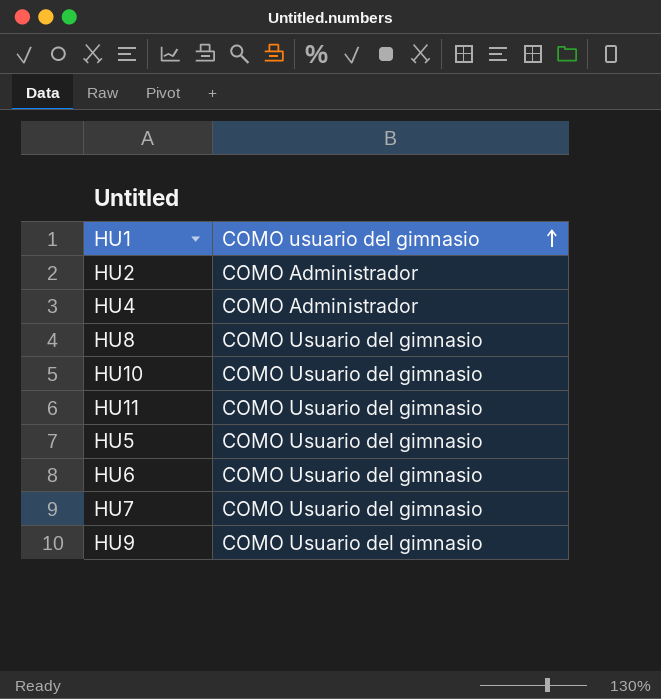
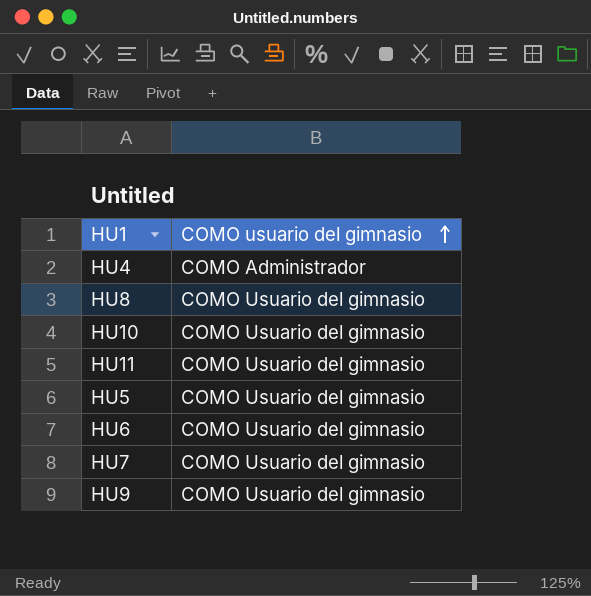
row HU2: COMO Administrador -> none

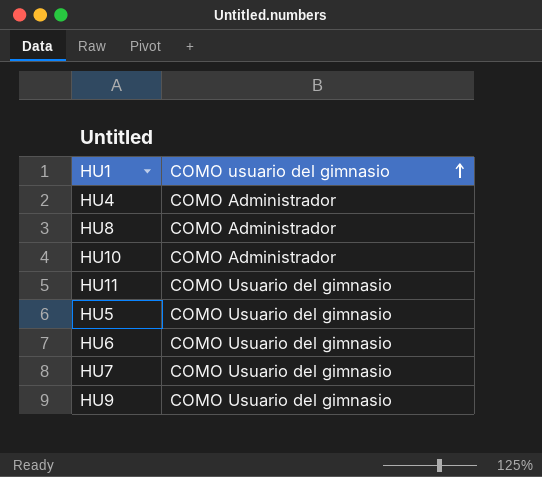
HU8 | COMO usuario del gimnasio: COMO Usuario del gimnasio -> COMO Administrador
HU10 | COMO usuario del gimnasio: COMO Usuario del gimnasio -> COMO Administrador

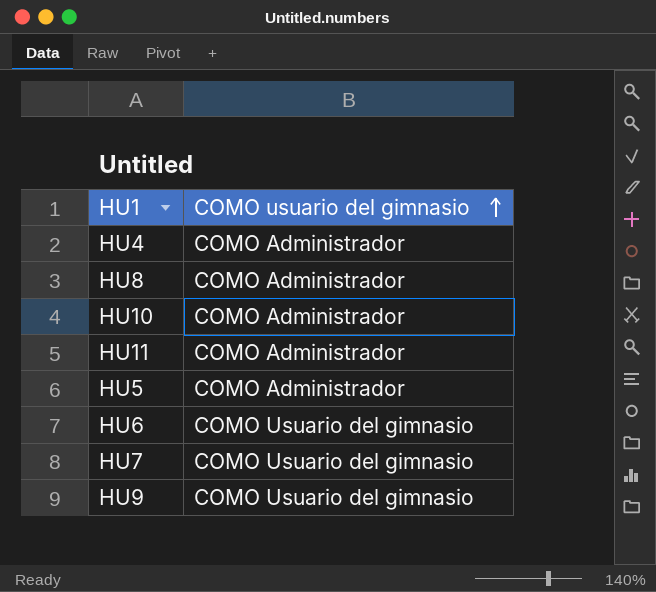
HU11 | COMO usuario del gimnasio: COMO Usuario del gimnasio -> COMO Administrador
HU5 | COMO usuario del gimnasio: COMO Usuario del gimnasio -> COMO Administrador

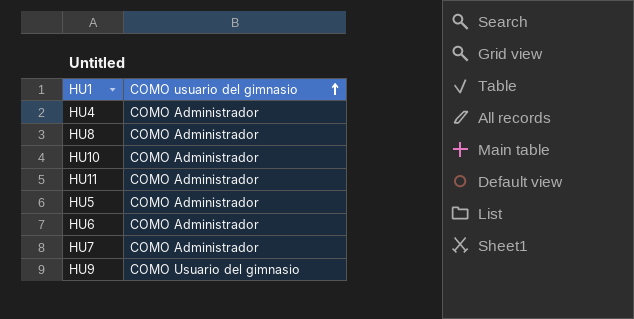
HU6 | COMO usuario del gimnasio: COMO Usuario del gimnasio -> COMO Administrador
HU7 | COMO usuario del gimnasio: COMO Usuario del gimnasio -> COMO Administrador

